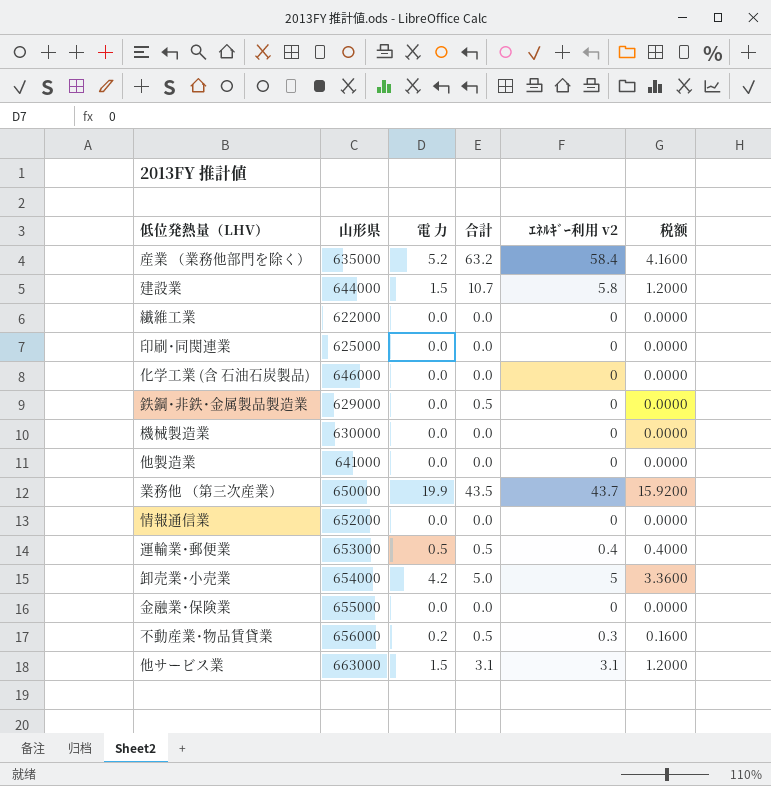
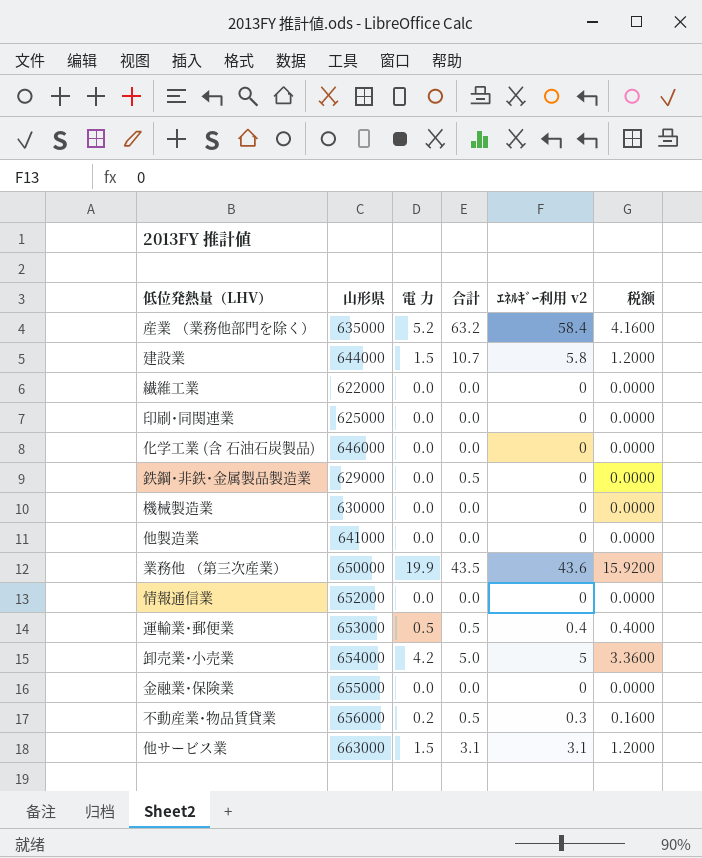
業務他 （第三次産業） | ｴﾈﾙｷﾞｰ利用 v2: 43.7 -> 43.6

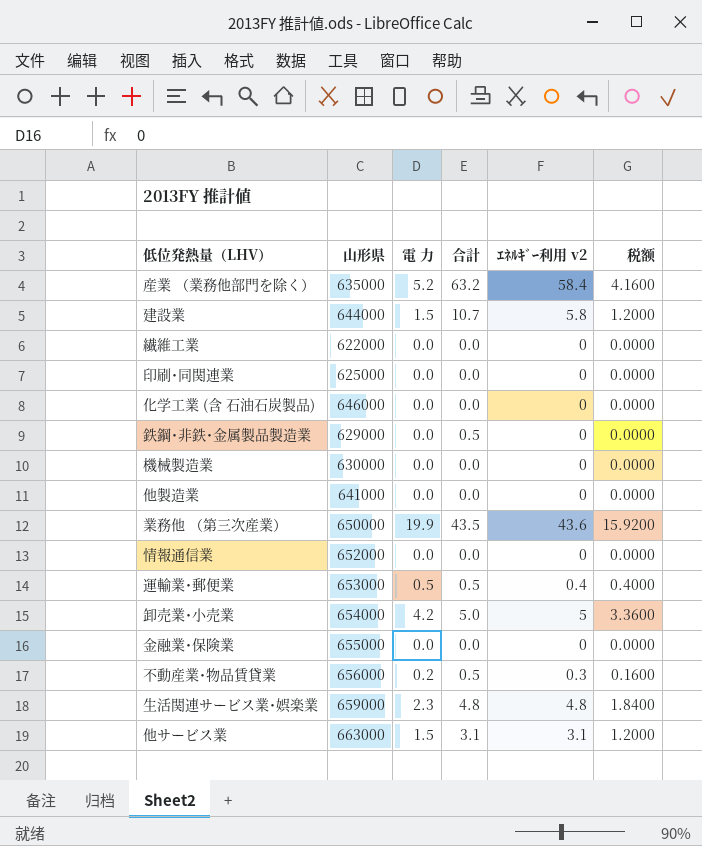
row 生活関連サービス業･娯楽業: none -> 659000 | 2.3 | 4.8 | 4.8 | 1.8400

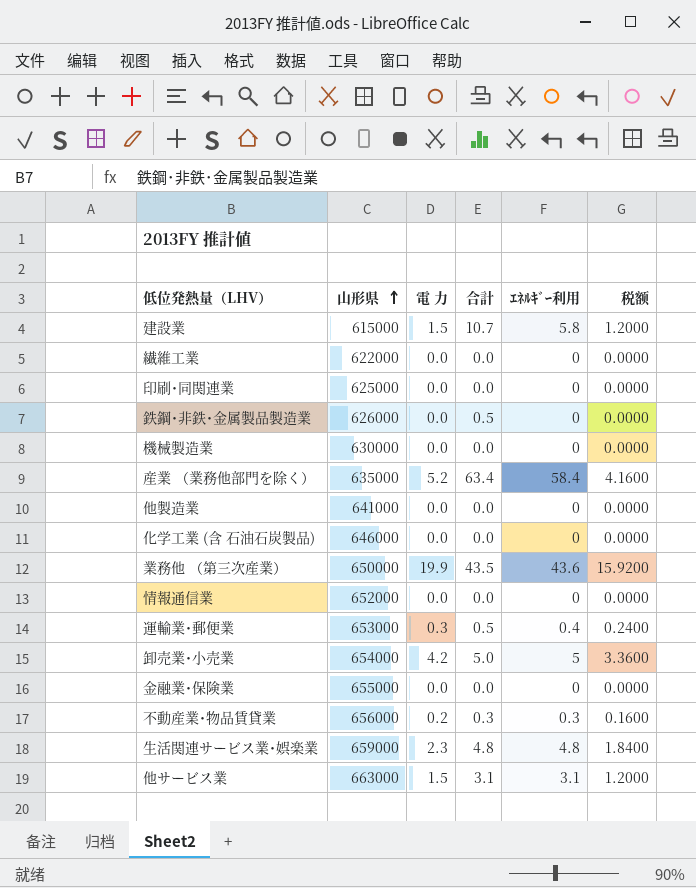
row order: none -> 山形県 ascending
column name: ｴﾈﾙｷﾞｰ利用 v2 -> ｴﾈﾙｷﾞｰ利用
建設業 | 山形県: 644000 -> 615000
鉄鋼･非鉄･金属製品製造業 | 山形県: 629000 -> 626000
産業 （業務他部門を除く） | 合計: 63.2 -> 63.4
運輸業･郵便業 | 電 力: 0.5 -> 0.3
運輸業･郵便業 | 税额: 0.4000 -> 0.2400
不動産業･物品賃貸業 | 合計: 0.5 -> 0.3

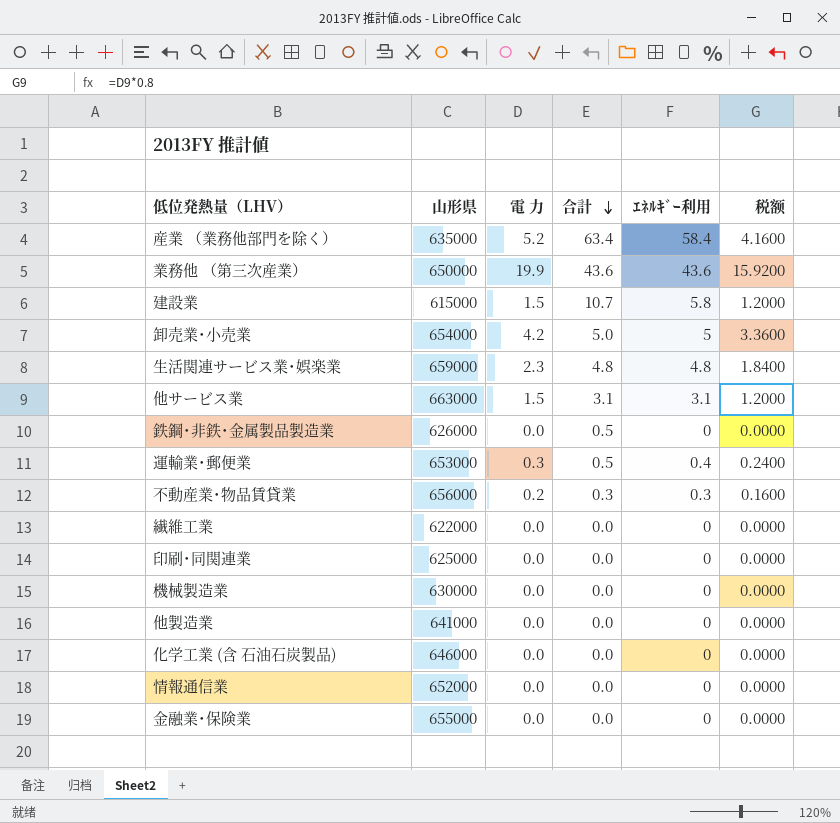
row order: 山形県 ascending -> 合計 descending
業務他 （第三次産業） | 合計: 43.5 -> 43.6

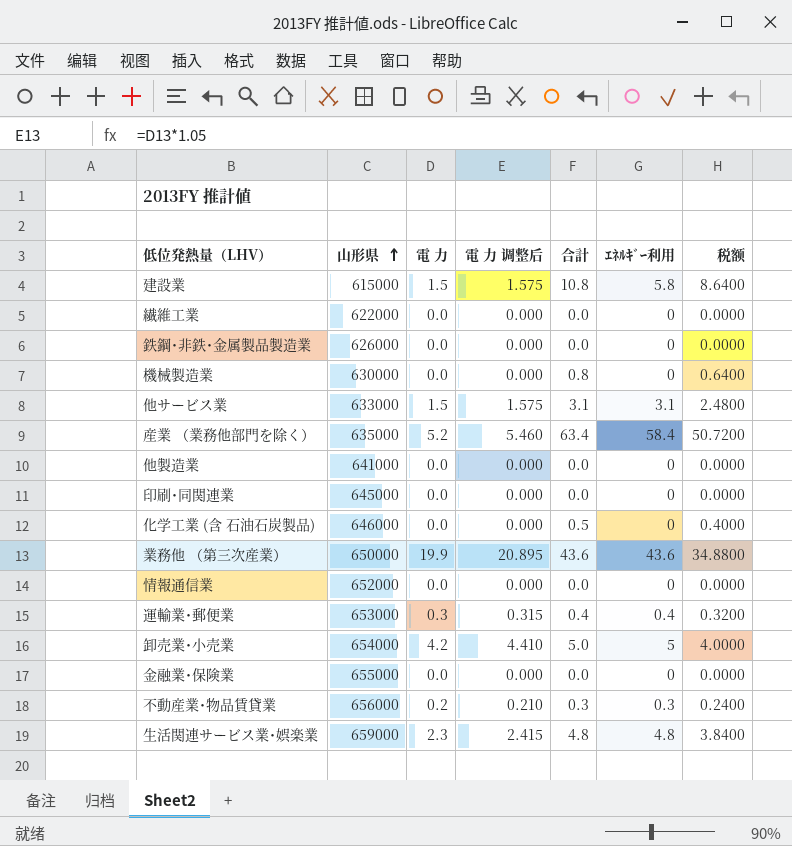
row order: 合計 descending -> 山形県 ascending
column 電 力 调整后 | formula: none -> [電 力] * 1.05
column 税额 | formula: [電 力] * 0.8 -> [合計] * 0.8
建設業 | 合計: 10.7 -> 10.8
鉄鋼･非鉄･金属製品製造業 | 合計: 0.5 -> 0.0
機械製造業 | 合計: 0.0 -> 0.8
他サービス業 | 山形県: 663000 -> 633000
印刷･同関連業 | 山形県: 625000 -> 645000
化学工業 (含 石油石炭製品) | 合計: 0.0 -> 0.5
運輸業･郵便業 | 合計: 0.5 -> 0.4

